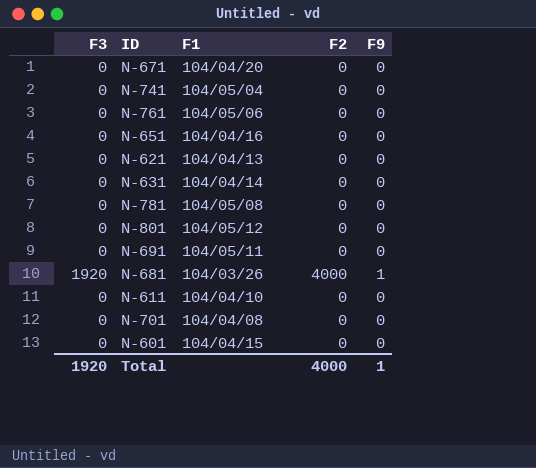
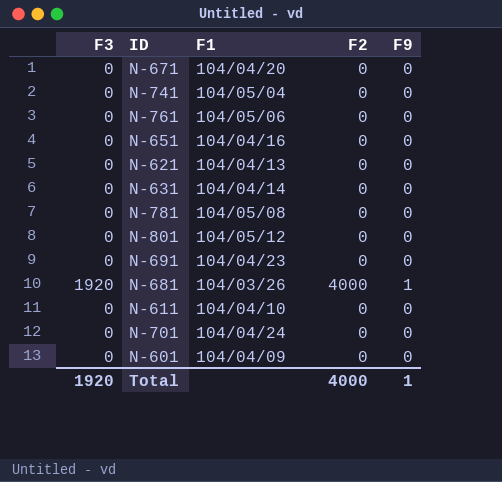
N-691 | F1: 104/05/11 -> 104/04/23
N-701 | F1: 104/04/08 -> 104/04/24
N-601 | F1: 104/04/15 -> 104/04/09

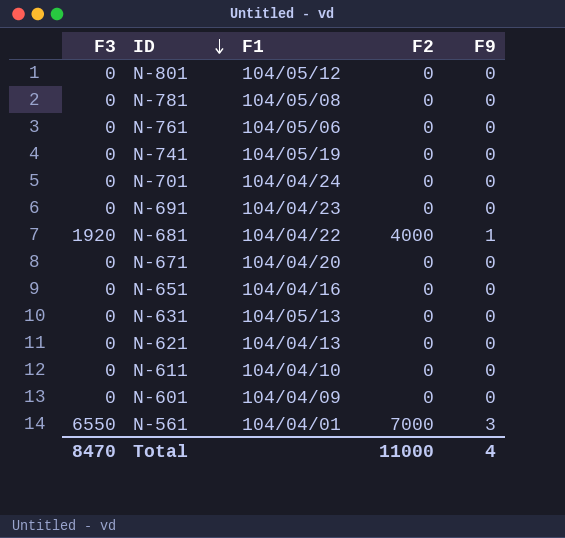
row order: none -> ID descending
N-741 | F1: 104/05/04 -> 104/05/19
N-681 | F1: 104/03/26 -> 104/04/22
N-631 | F1: 104/04/14 -> 104/05/13
row N-561: none -> 6550 | 104/04/01 | 7000 | 3
Total | F3: 1920 -> 8470
Total | F2: 4000 -> 11000
Total | F9: 1 -> 4

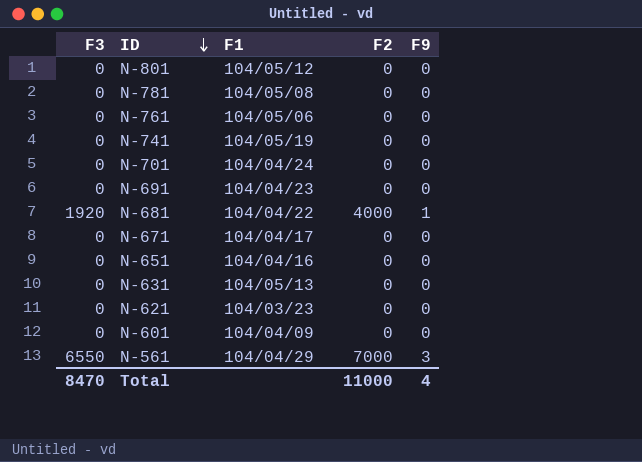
row N-611: 0 | 104/04/10 | 0 | 0 -> none
N-671 | F1: 104/04/20 -> 104/04/17
N-621 | F1: 104/04/13 -> 104/03/23
N-561 | F1: 104/04/01 -> 104/04/29

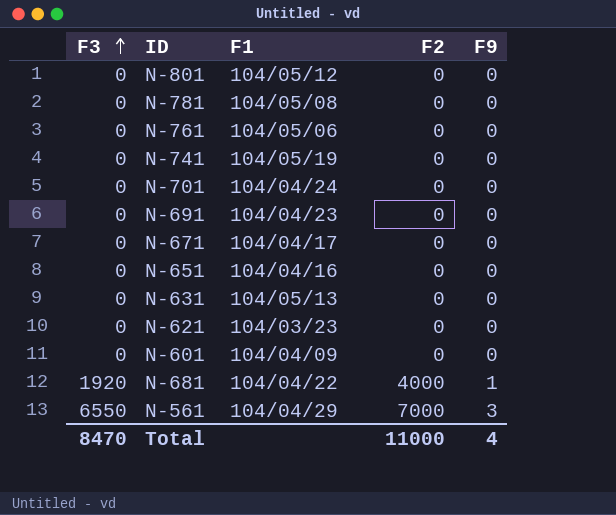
row order: ID descending -> F3 ascending

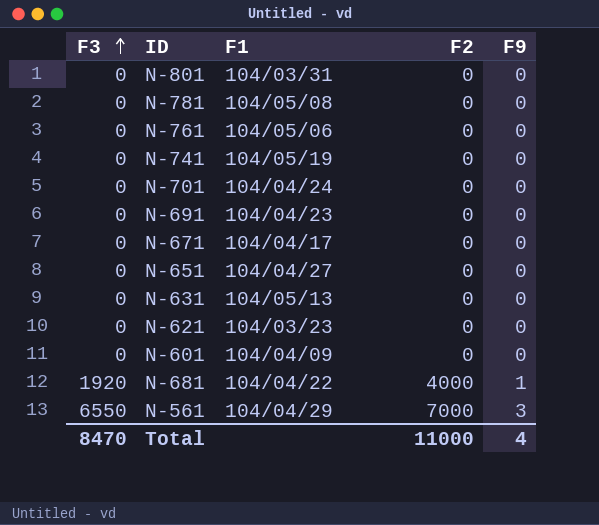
N-801 | F1: 104/05/12 -> 104/03/31
N-651 | F1: 104/04/16 -> 104/04/27

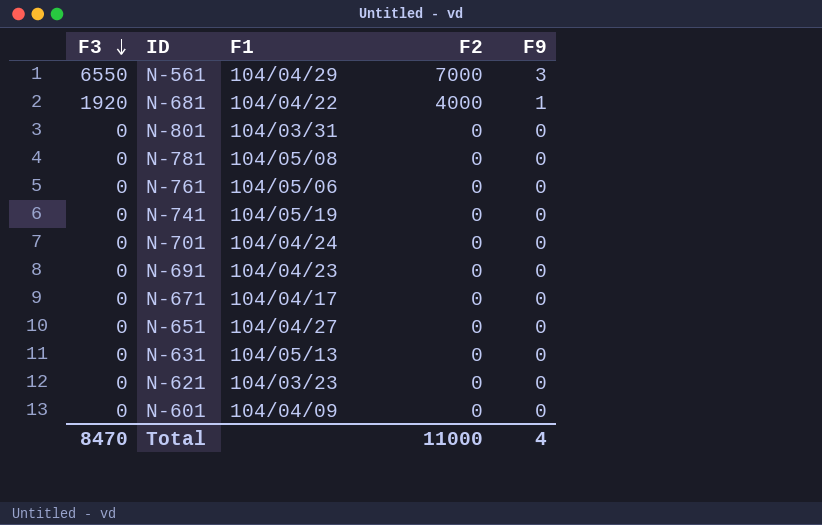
row order: F3 ascending -> F3 descending

